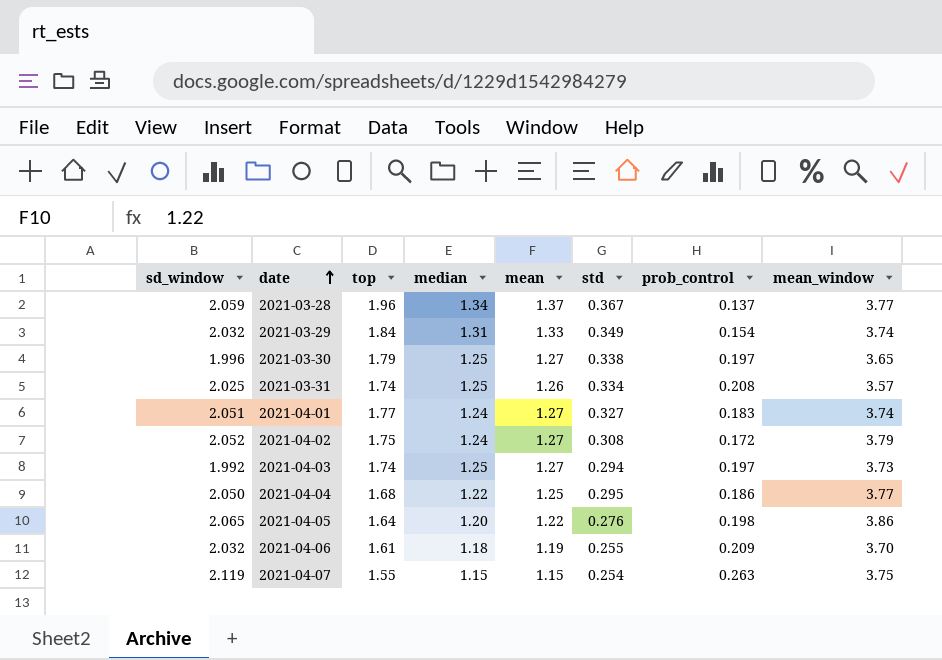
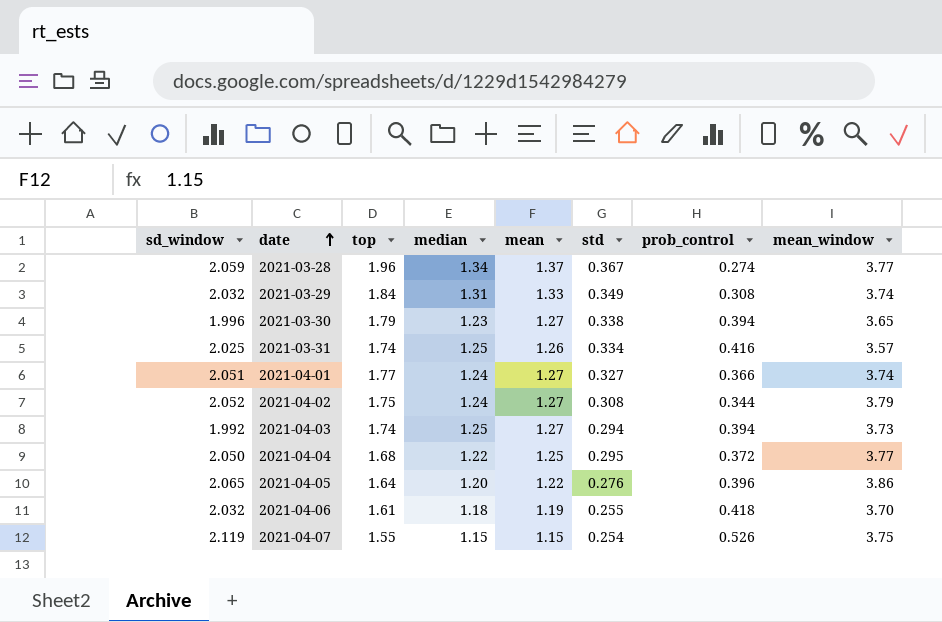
2021-03-28 | prob_control: 0.137 -> 0.274
2021-03-29 | prob_control: 0.154 -> 0.308
2021-03-30 | median: 1.25 -> 1.23
2021-03-30 | prob_control: 0.197 -> 0.394
2021-03-31 | prob_control: 0.208 -> 0.416
2021-04-01 | prob_control: 0.183 -> 0.366
2021-04-02 | prob_control: 0.172 -> 0.344
2021-04-03 | prob_control: 0.197 -> 0.394
2021-04-04 | prob_control: 0.186 -> 0.372
2021-04-05 | prob_control: 0.198 -> 0.396
2021-04-06 | prob_control: 0.209 -> 0.418
2021-04-07 | prob_control: 0.263 -> 0.526

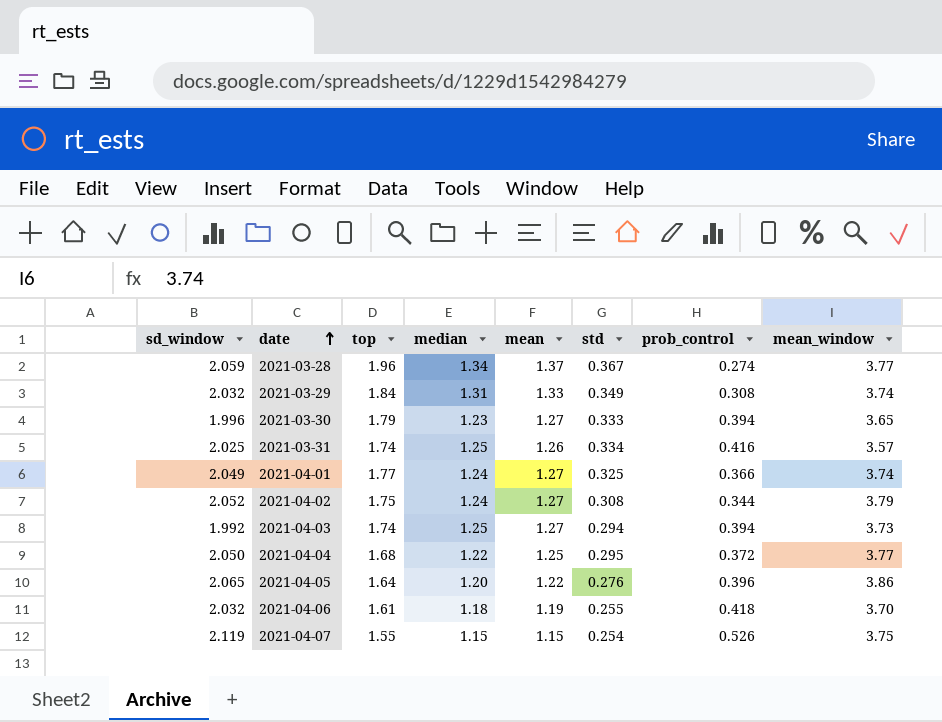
2021-03-30 | std: 0.338 -> 0.333
2021-04-01 | sd_window: 2.051 -> 2.049
2021-04-01 | std: 0.327 -> 0.325

